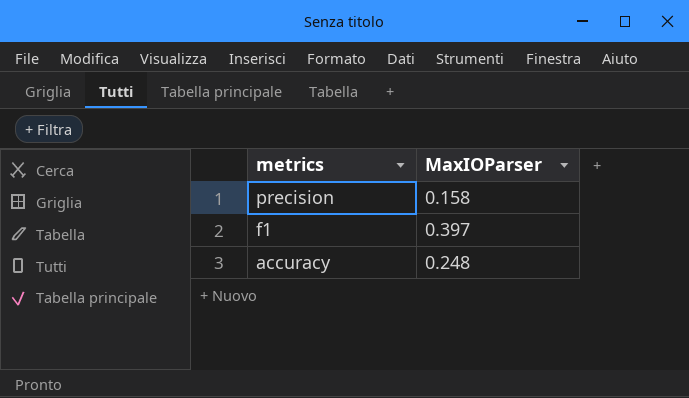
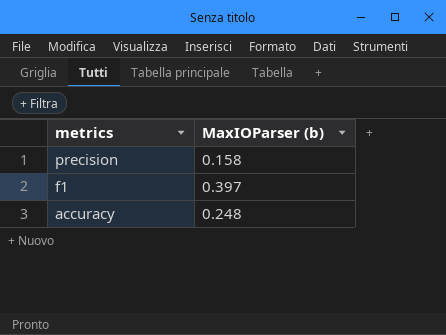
column name: MaxIOParser -> MaxIOParser (b)

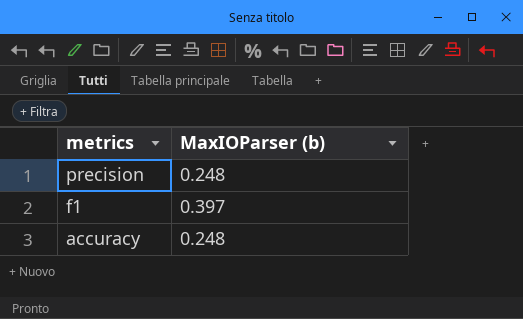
precision | MaxIOParser (b): 0.158 -> 0.248

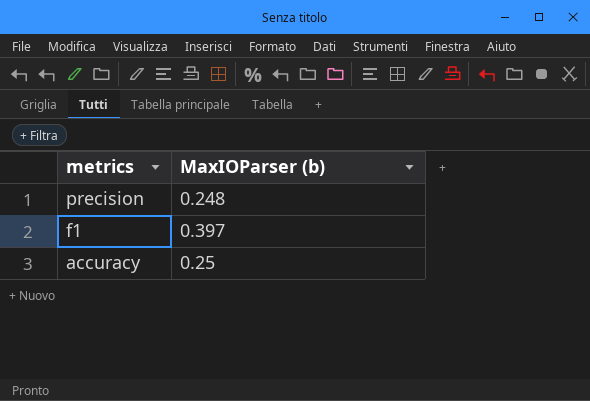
accuracy | MaxIOParser (b): 0.248 -> 0.25

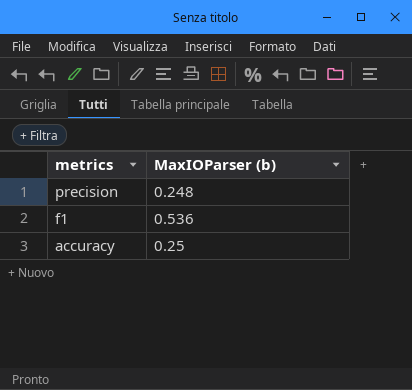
f1 | MaxIOParser (b): 0.397 -> 0.536

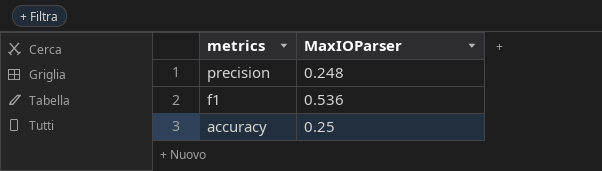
column name: MaxIOParser (b) -> MaxIOParser

